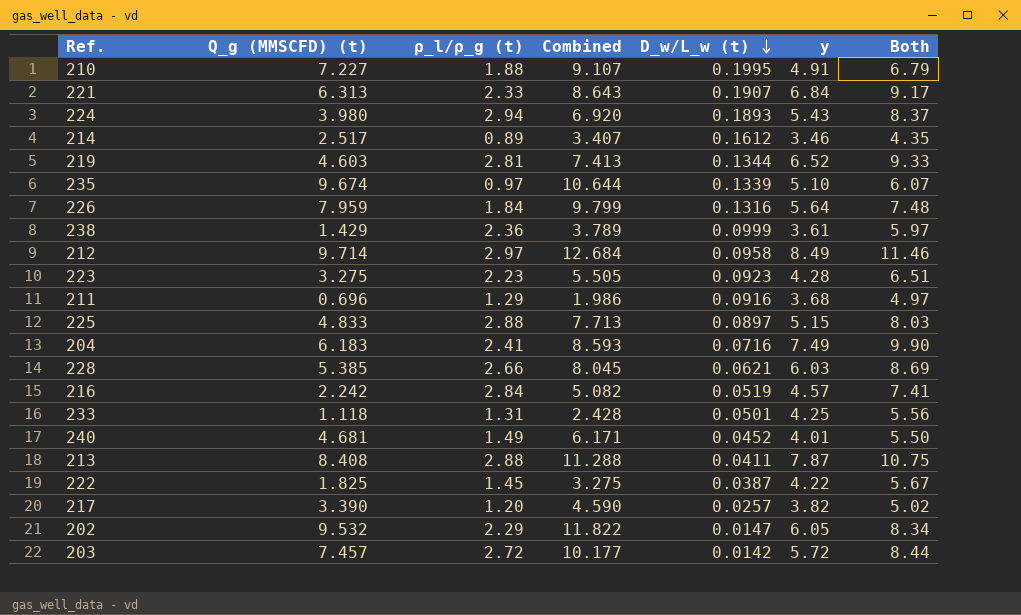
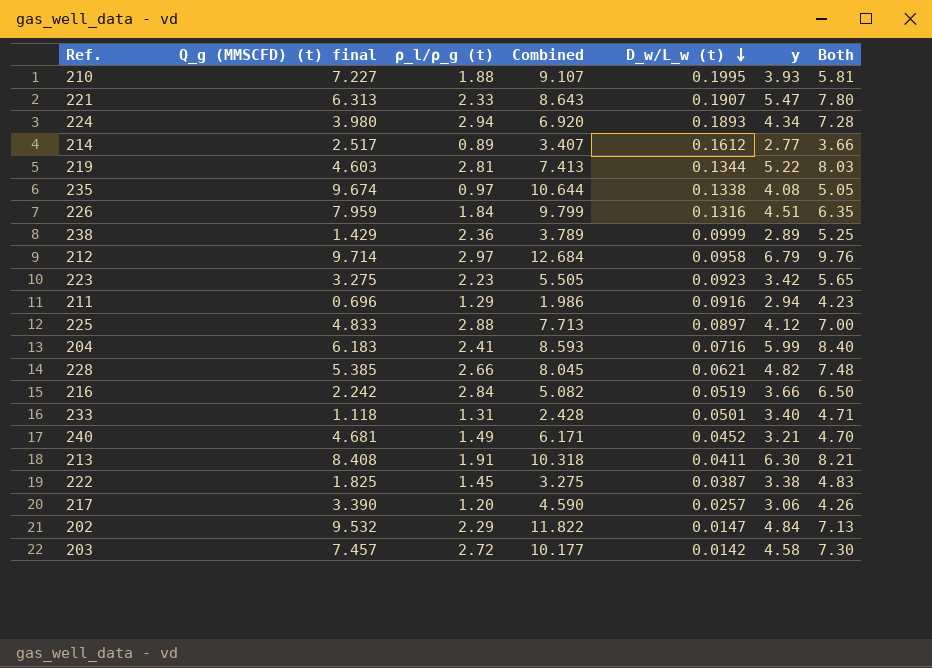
column name: Q_g (MMSCFD) (t) -> Q_g (MMSCFD) (t) final
210 | y: 4.91 -> 3.93
210 | Both: 6.79 -> 5.81
221 | y: 6.84 -> 5.47
221 | Both: 9.17 -> 7.80
224 | y: 5.43 -> 4.34
224 | Both: 8.37 -> 7.28
214 | y: 3.46 -> 2.77
214 | Both: 4.35 -> 3.66
219 | y: 6.52 -> 5.22
219 | Both: 9.33 -> 8.03
235 | D_w/L_w (t): 0.1339 -> 0.1338
235 | y: 5.10 -> 4.08
235 | Both: 6.07 -> 5.05
226 | y: 5.64 -> 4.51
226 | Both: 7.48 -> 6.35
238 | y: 3.61 -> 2.89
238 | Both: 5.97 -> 5.25
212 | y: 8.49 -> 6.79
212 | Both: 11.46 -> 9.76
223 | y: 4.28 -> 3.42
223 | Both: 6.51 -> 5.65
211 | y: 3.68 -> 2.94
211 | Both: 4.97 -> 4.23
225 | y: 5.15 -> 4.12
225 | Both: 8.03 -> 7.00
204 | y: 7.49 -> 5.99
204 | Both: 9.90 -> 8.40
228 | y: 6.03 -> 4.82
228 | Both: 8.69 -> 7.48
216 | y: 4.57 -> 3.66
216 | Both: 7.41 -> 6.50
233 | y: 4.25 -> 3.40
233 | Both: 5.56 -> 4.71
240 | y: 4.01 -> 3.21
240 | Both: 5.50 -> 4.70
213 | ρ_l/ρ_g (t): 2.88 -> 1.91
213 | Combined: 11.288 -> 10.318
213 | y: 7.87 -> 6.30
213 | Both: 10.75 -> 8.21
222 | y: 4.22 -> 3.38
222 | Both: 5.67 -> 4.83
217 | y: 3.82 -> 3.06
217 | Both: 5.02 -> 4.26
202 | y: 6.05 -> 4.84
202 | Both: 8.34 -> 7.13
203 | y: 5.72 -> 4.58
203 | Both: 8.44 -> 7.30

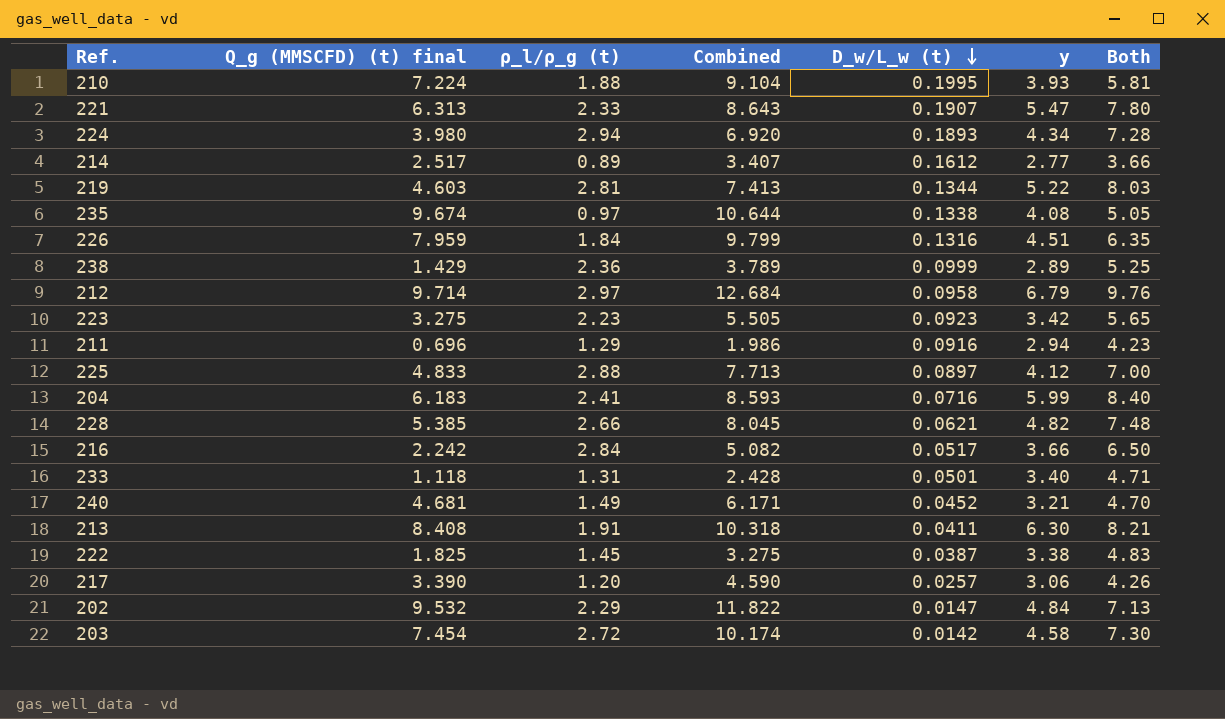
210 | Q_g (MMSCFD) (t) final: 7.227 -> 7.224
210 | Combined: 9.107 -> 9.104
216 | D_w/L_w (t): 0.0519 -> 0.0517
203 | Q_g (MMSCFD) (t) final: 7.457 -> 7.454
203 | Combined: 10.177 -> 10.174

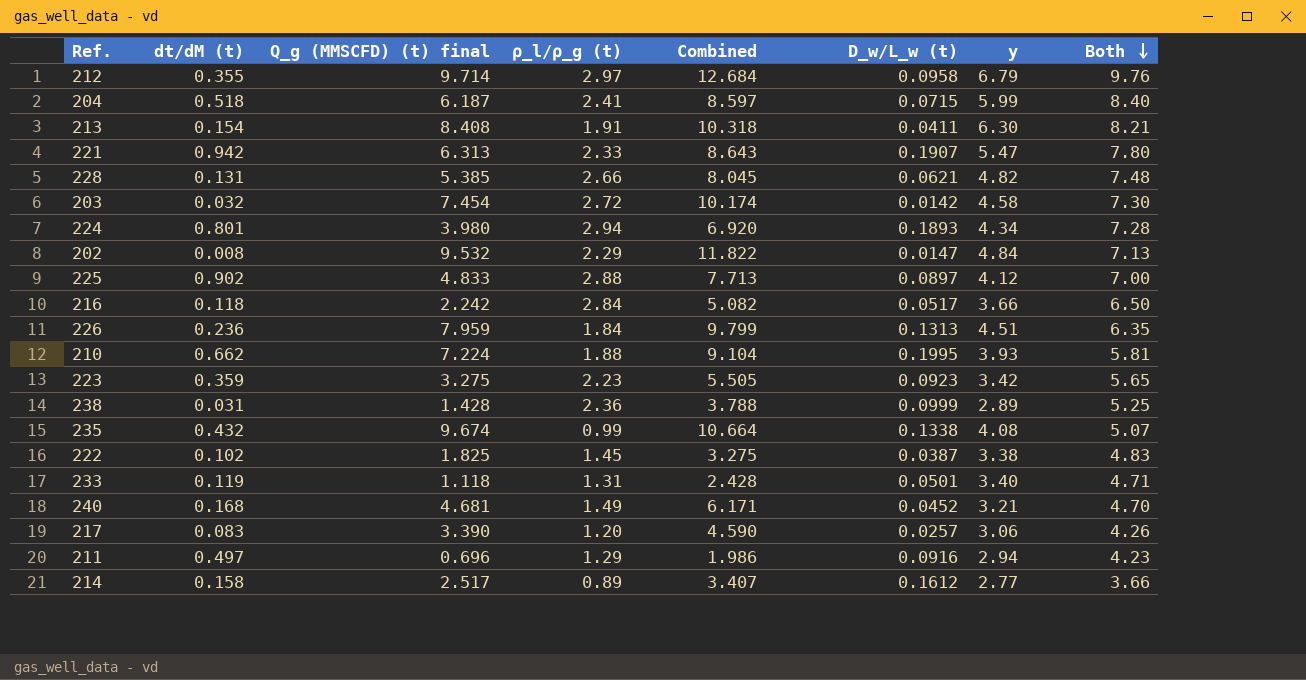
row order: D_w/L_w (t) descending -> Both descending
column dt/dM (t) | position: none -> 2
row 219: 4.603 | 2.81 | 7.413 | 0.1344 | 5.22 | 8.03 -> none
204 | Q_g (MMSCFD) (t) final: 6.183 -> 6.187
204 | Combined: 8.593 -> 8.597
204 | D_w/L_w (t): 0.0716 -> 0.0715
226 | D_w/L_w (t): 0.1316 -> 0.1313
238 | Q_g (MMSCFD) (t) final: 1.429 -> 1.428
238 | Combined: 3.789 -> 3.788
235 | ρ_l/ρ_g (t): 0.97 -> 0.99
235 | Combined: 10.644 -> 10.664
235 | Both: 5.05 -> 5.07

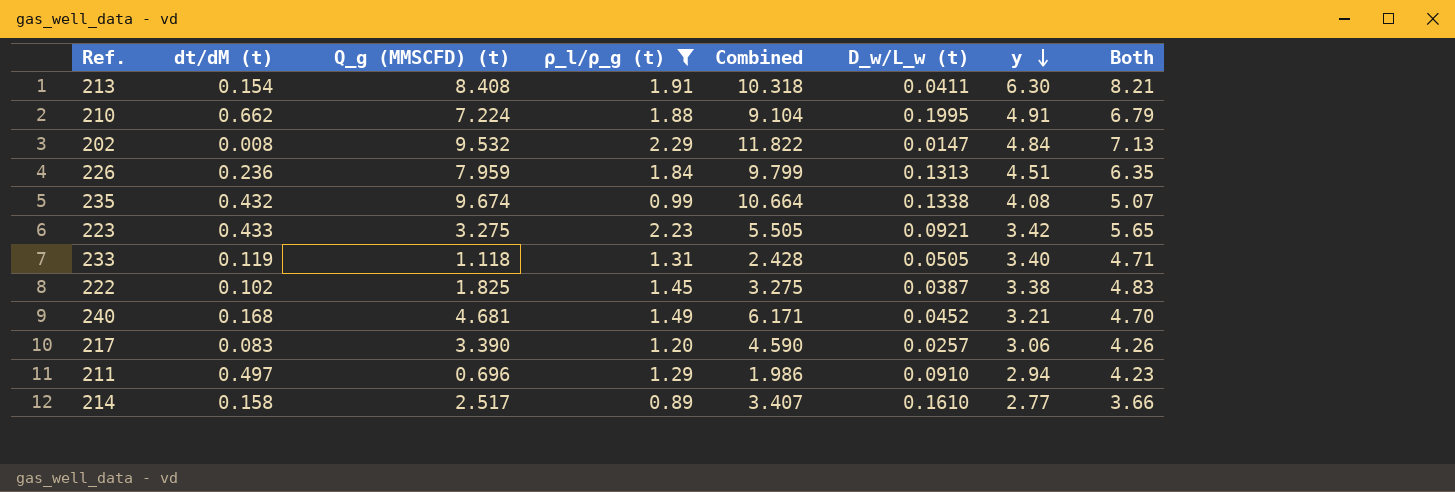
filter: none -> ρ_l/ρ_g (t) <= 2.29
row order: Both descending -> y descending
column name: Q_g (MMSCFD) (t) final -> Q_g (MMSCFD) (t)
210 | y: 3.93 -> 4.91
210 | Both: 5.81 -> 6.79
223 | dt/dM (t): 0.359 -> 0.433
223 | D_w/L_w (t): 0.0923 -> 0.0921
233 | D_w/L_w (t): 0.0501 -> 0.0505
211 | D_w/L_w (t): 0.0916 -> 0.0910
214 | D_w/L_w (t): 0.1612 -> 0.1610

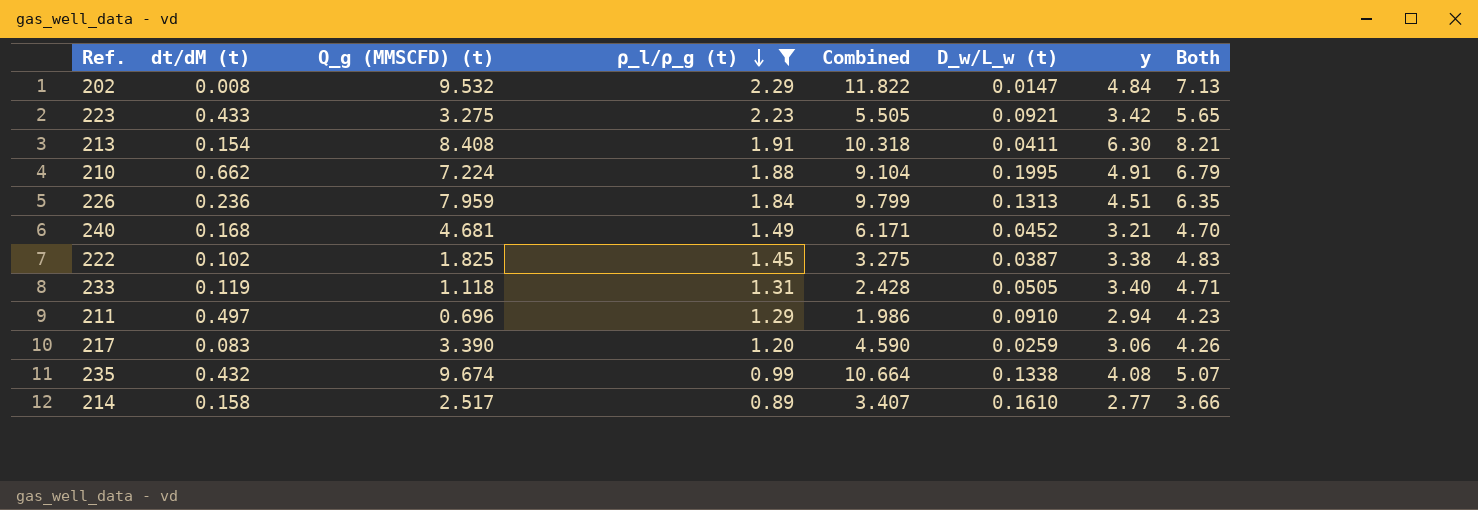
row order: y descending -> ρ_l/ρ_g (t) descending
217 | D_w/L_w (t): 0.0257 -> 0.0259

